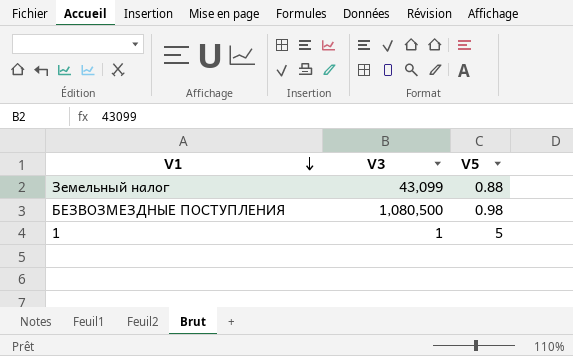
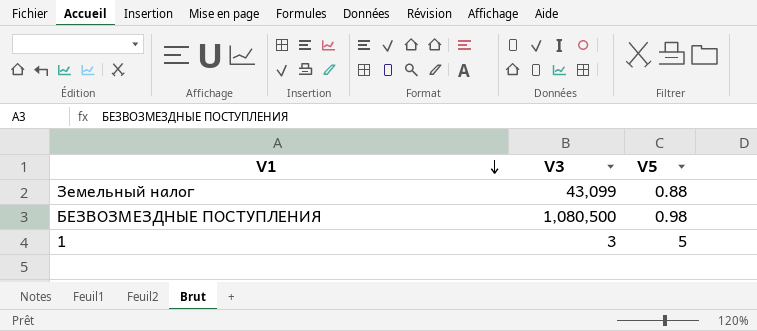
1 | V3: 1 -> 3

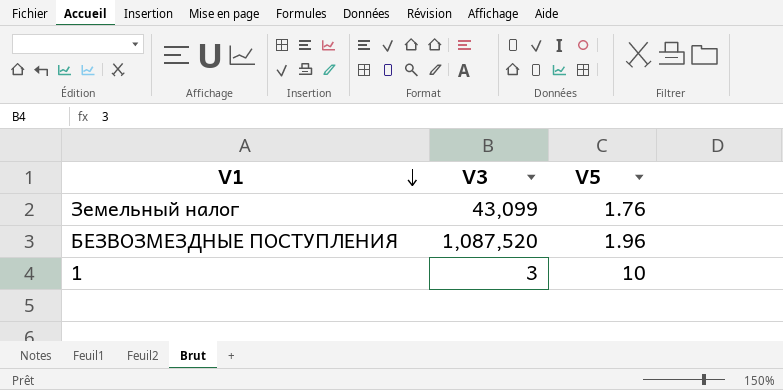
Земельный налог | V5: 0.88 -> 1.76
БЕЗВОЗМЕЗДНЫЕ ПОСТУПЛЕНИЯ | V3: 1,080,500 -> 1,087,520
БЕЗВОЗМЕЗДНЫЕ ПОСТУПЛЕНИЯ | V5: 0.98 -> 1.96
1 | V5: 5 -> 10

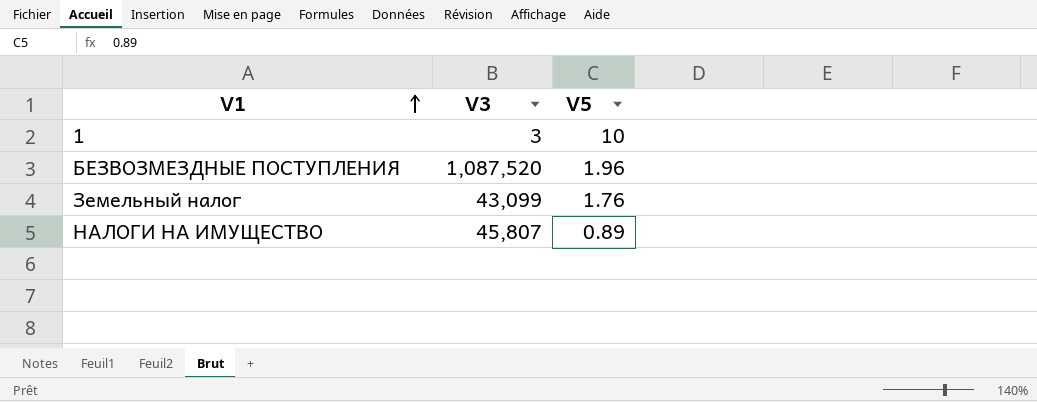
row order: V1 descending -> V1 ascending
row НАЛОГИ НА ИМУЩЕСТВО: none -> 45,807 | 0.89

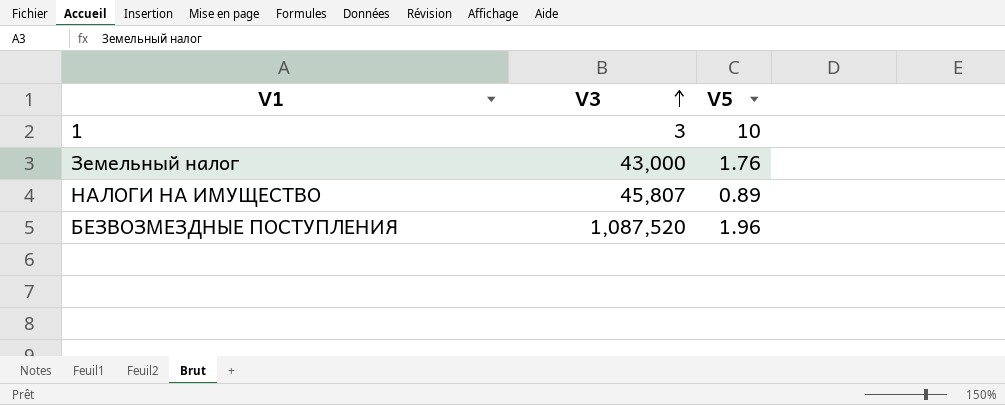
row order: V1 ascending -> V3 ascending
Земельный налог | V3: 43,099 -> 43,000

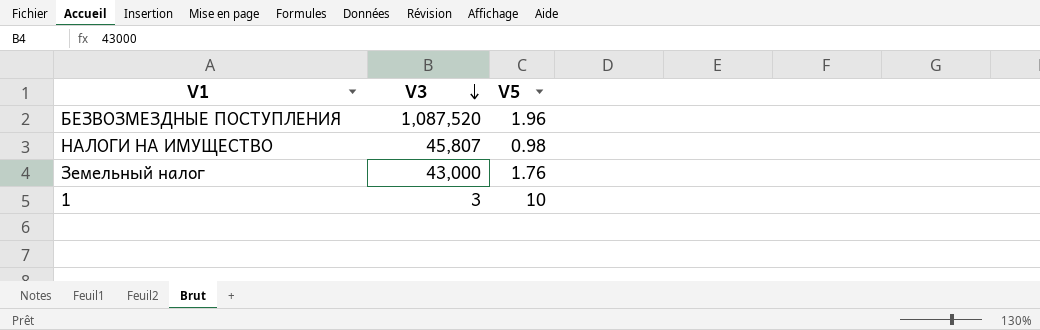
row order: V3 ascending -> V3 descending
НАЛОГИ НА ИМУЩЕСТВО | V5: 0.89 -> 0.98

